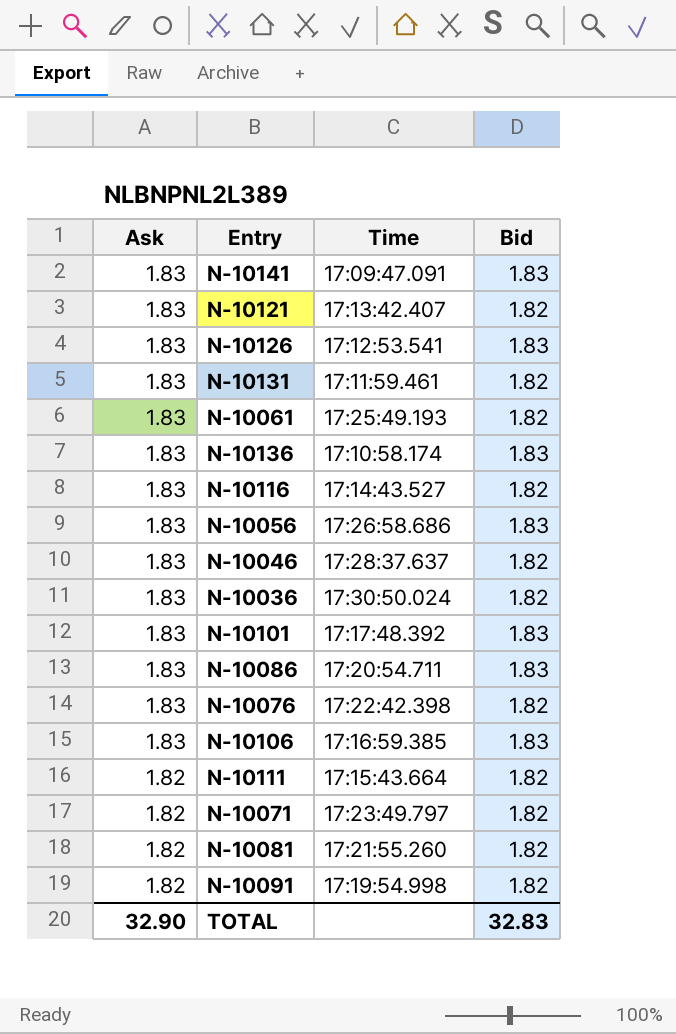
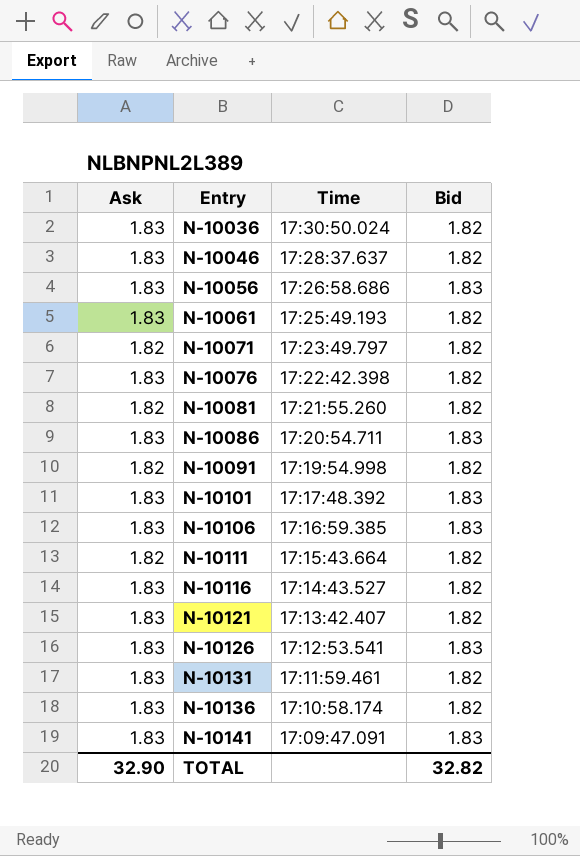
row order: Ask descending -> Entry ascending
N-10136 | Bid: 1.83 -> 1.82
TOTAL | Bid: 32.83 -> 32.82

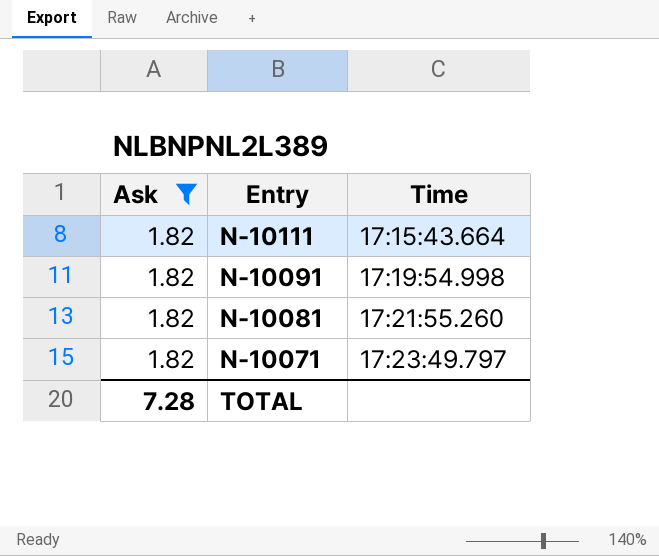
filter: none -> Ask = 1.82
row order: Entry ascending -> Entry descending
column Bid | position: 4 -> none
TOTAL | Ask: 32.90 -> 7.28

